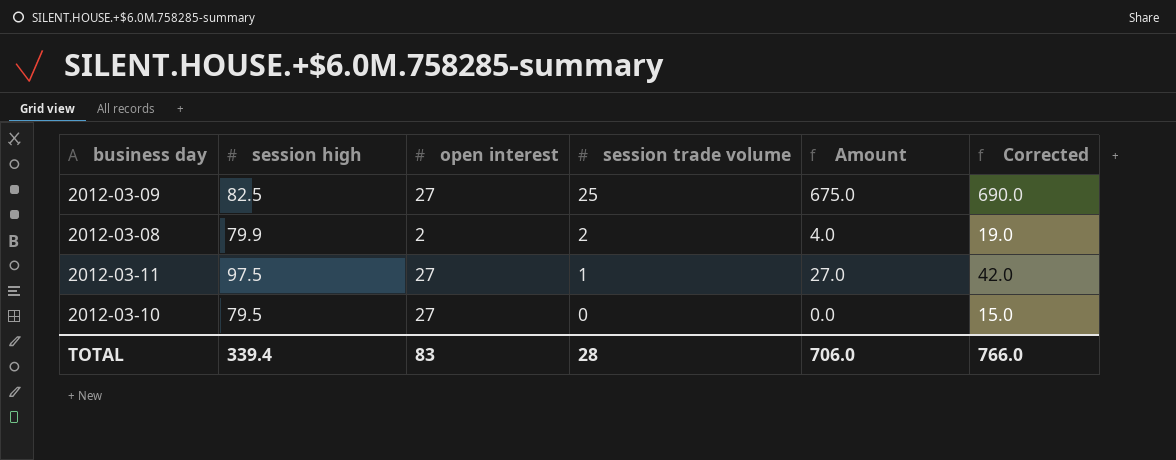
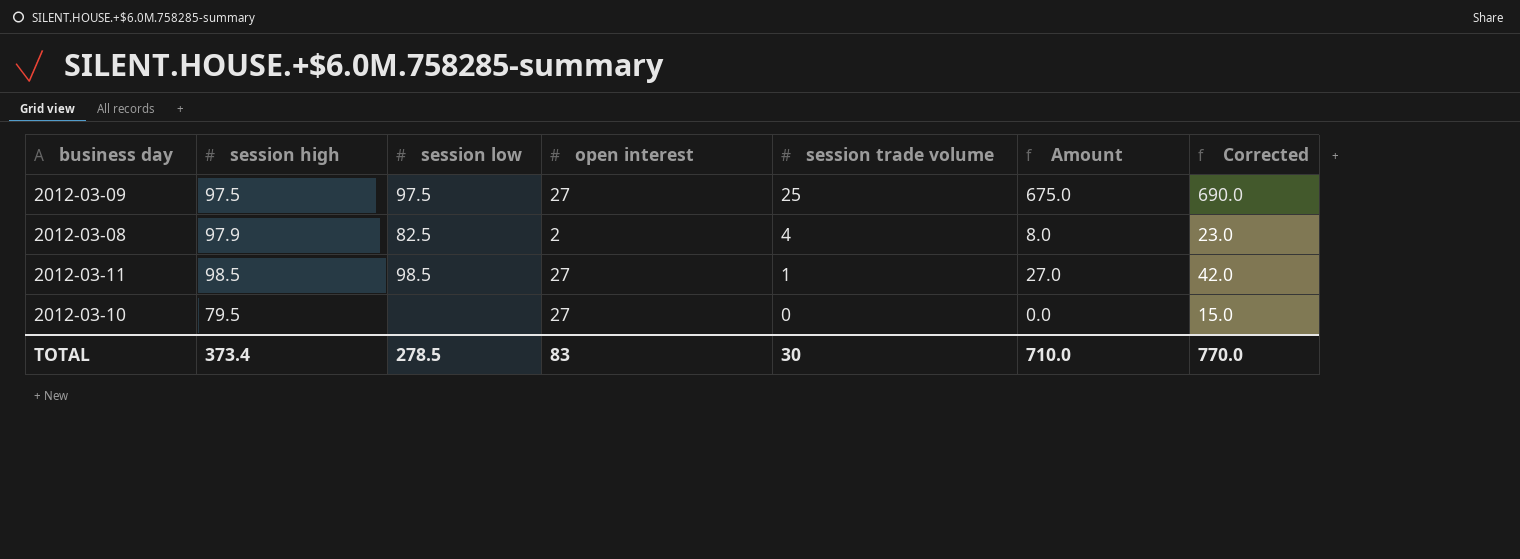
column session low | position: none -> 3
2012-03-09 | session high: 82.5 -> 97.5
2012-03-08 | session high: 79.9 -> 97.9
2012-03-08 | session trade volume: 2 -> 4
2012-03-08 | Amount: 4.0 -> 8.0
2012-03-08 | Corrected: 19.0 -> 23.0
2012-03-11 | session high: 97.5 -> 98.5
TOTAL | session high: 339.4 -> 373.4
TOTAL | session trade volume: 28 -> 30
TOTAL | Amount: 706.0 -> 710.0
TOTAL | Corrected: 766.0 -> 770.0

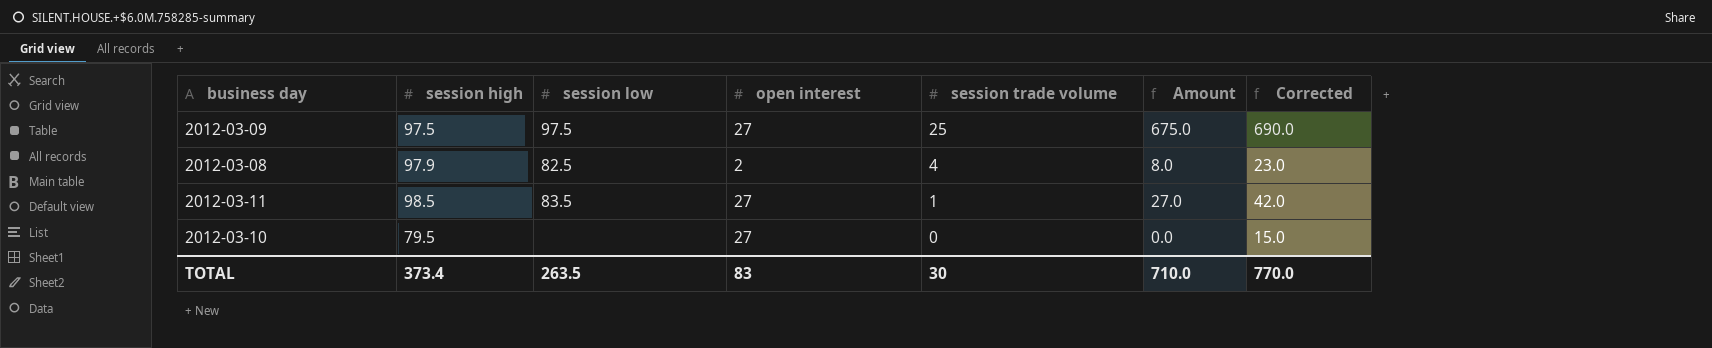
2012-03-11 | session low: 98.5 -> 83.5
TOTAL | session low: 278.5 -> 263.5

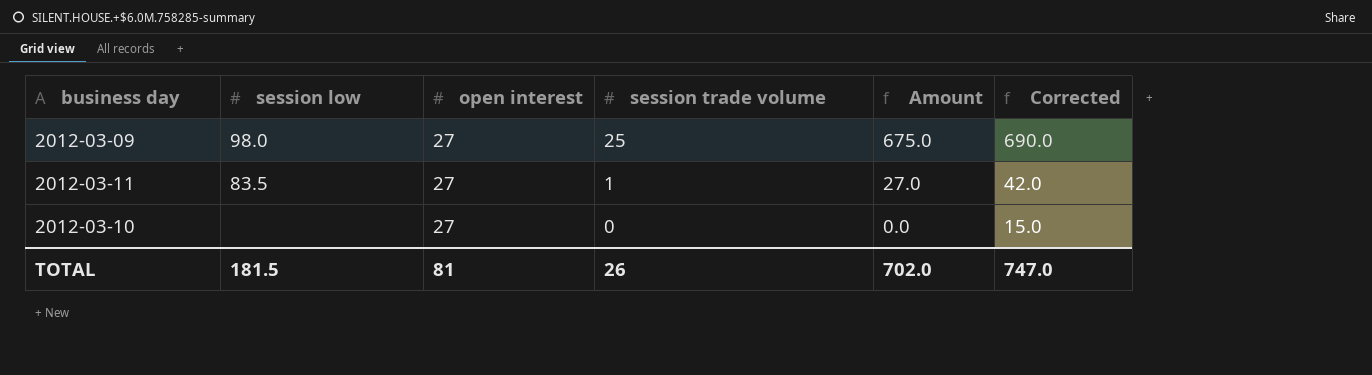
column session high | position: 2 -> none
row 2012-03-08: 97.9 | 82.5 | 2 | 4 | 8.0 | 23.0 -> none
2012-03-09 | session low: 97.5 -> 98.0
TOTAL | session low: 263.5 -> 181.5
TOTAL | open interest: 83 -> 81
TOTAL | session trade volume: 30 -> 26
TOTAL | Amount: 710.0 -> 702.0
TOTAL | Corrected: 770.0 -> 747.0

